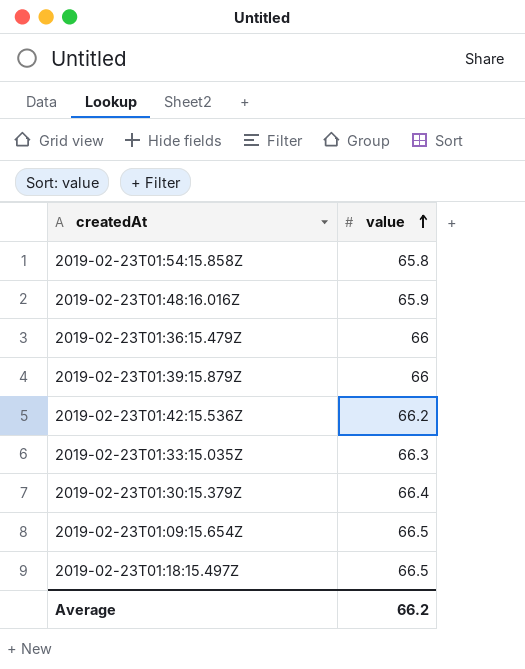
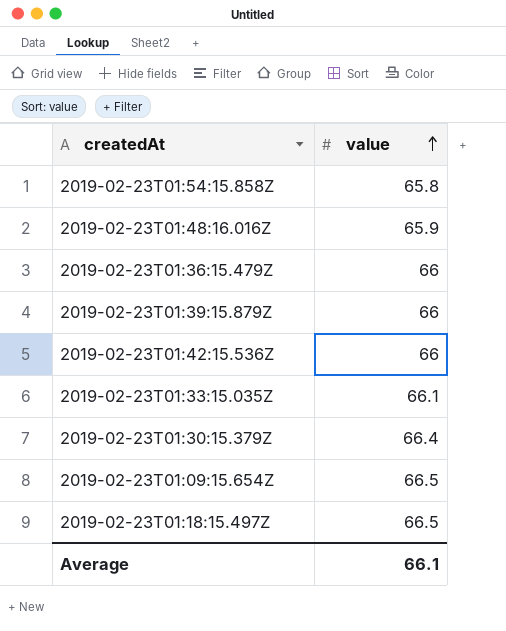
2019-02-23T01:42:15.536Z | value: 66.2 -> 66
2019-02-23T01:33:15.035Z | value: 66.3 -> 66.1
Average | value: 66.2 -> 66.1

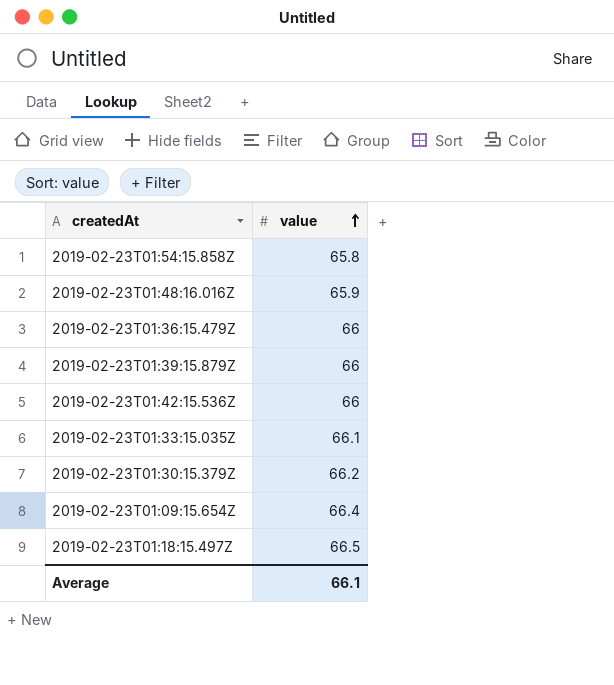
2019-02-23T01:30:15.379Z | value: 66.4 -> 66.2
2019-02-23T01:09:15.654Z | value: 66.5 -> 66.4

